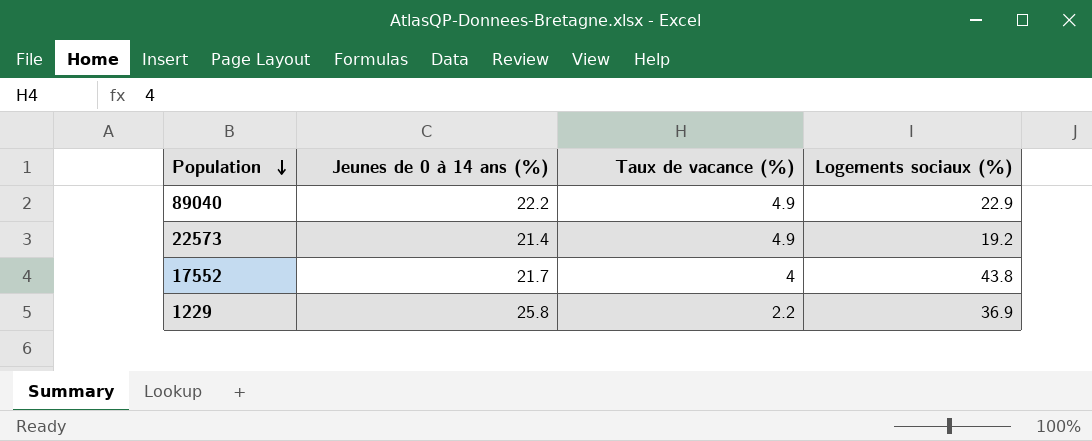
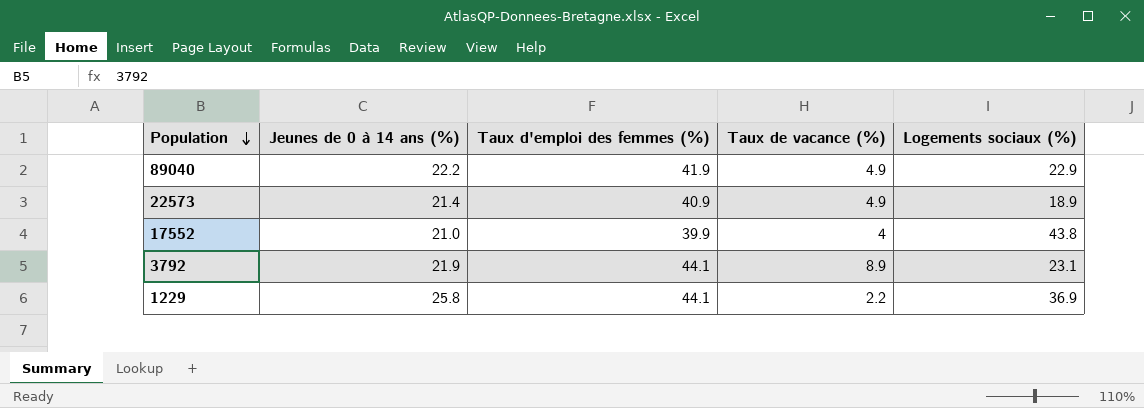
column Taux d'emploi des femmes (%) | position: none -> 3
22573 | Logements sociaux (%): 19.2 -> 18.9
17552 | Jeunes de 0 à 14 ans (%): 21.7 -> 21.0
row 3792: none -> 21.9 | 44.1 | 8.9 | 23.1

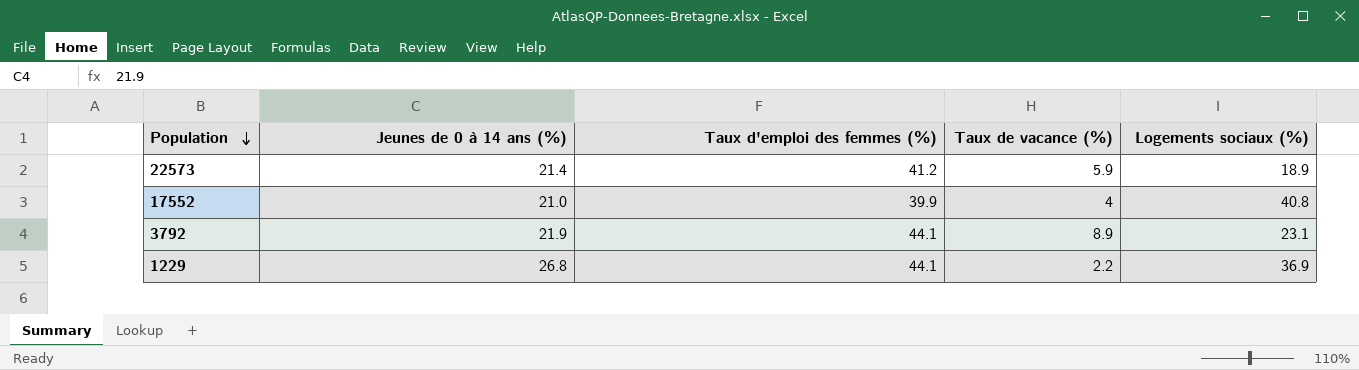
row 89040: 22.2 | 41.9 | 4.9 | 22.9 -> none
22573 | Taux d'emploi des femmes (%): 40.9 -> 41.2
22573 | Taux de vacance (%): 4.9 -> 5.9
17552 | Logements sociaux (%): 43.8 -> 40.8
1229 | Jeunes de 0 à 14 ans (%): 25.8 -> 26.8

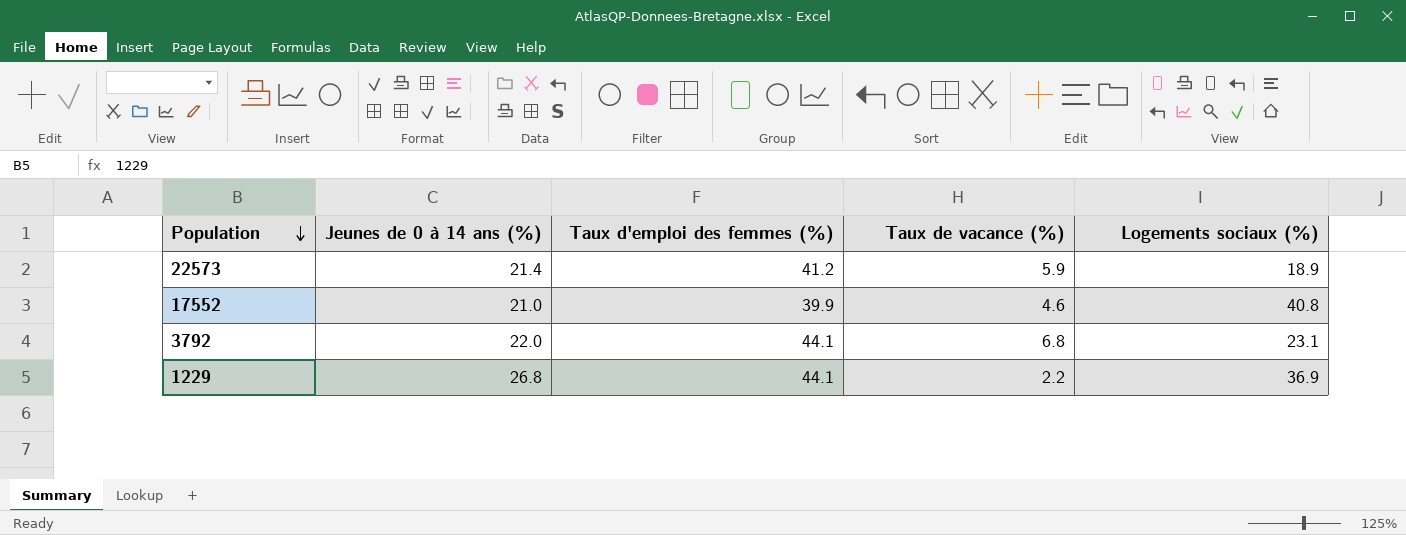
17552 | Taux de vacance (%): 4 -> 4.6
3792 | Jeunes de 0 à 14 ans (%): 21.9 -> 22.0
3792 | Taux de vacance (%): 8.9 -> 6.8

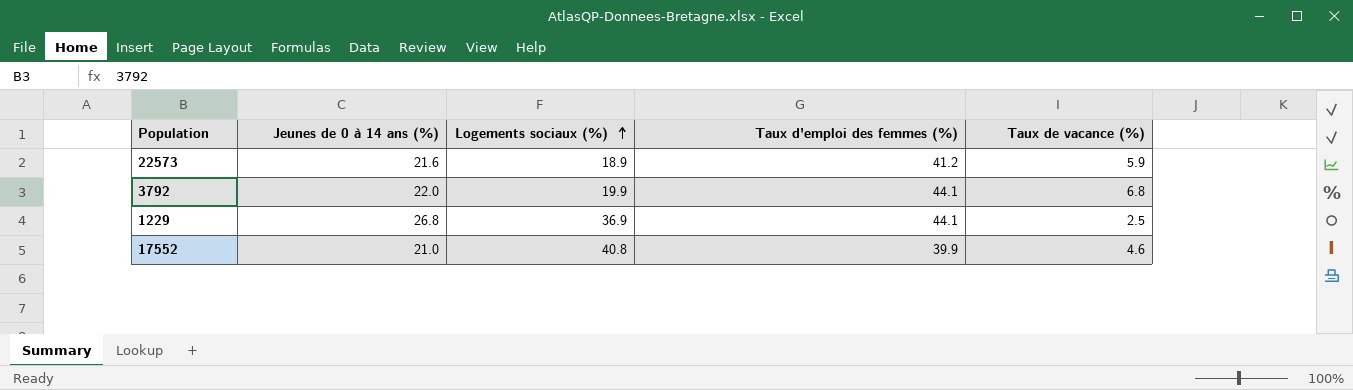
row order: Population descending -> Logements sociaux (%) ascending
column Logements sociaux (%) | position: 5 -> 3
22573 | Jeunes de 0 à 14 ans (%): 21.4 -> 21.6
3792 | Logements sociaux (%): 23.1 -> 19.9
1229 | Taux de vacance (%): 2.2 -> 2.5

